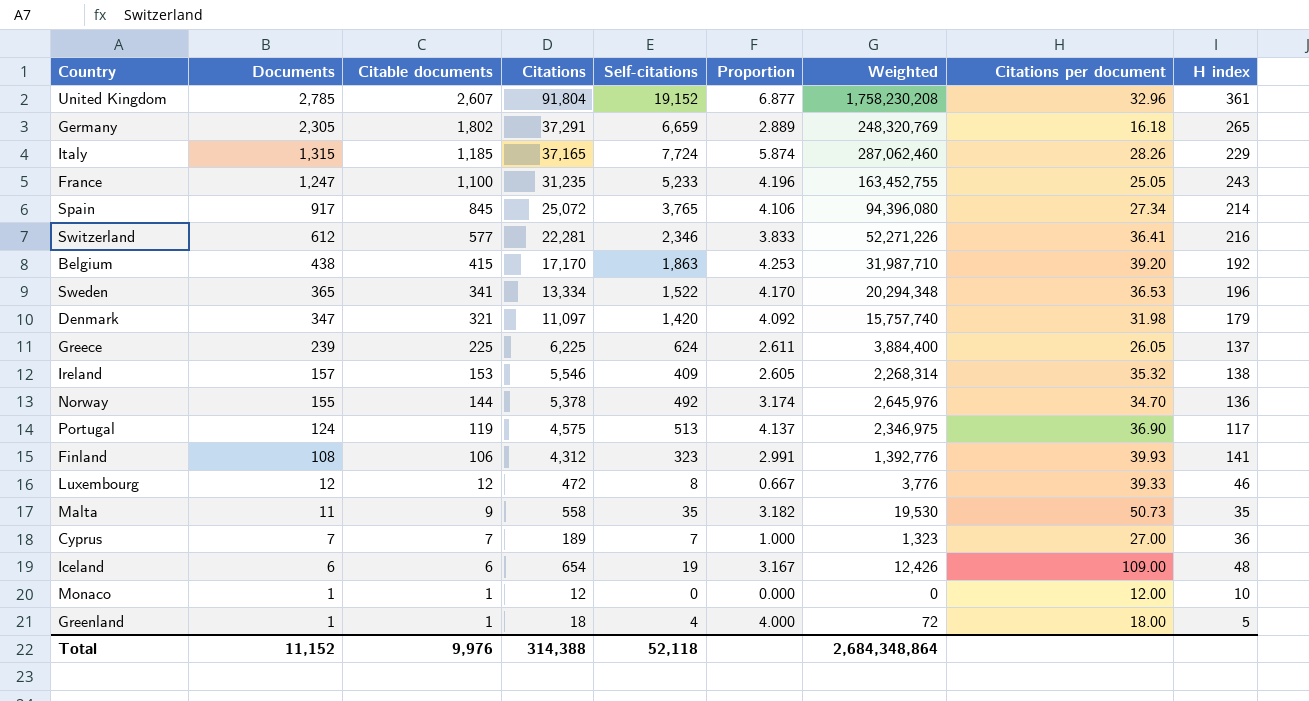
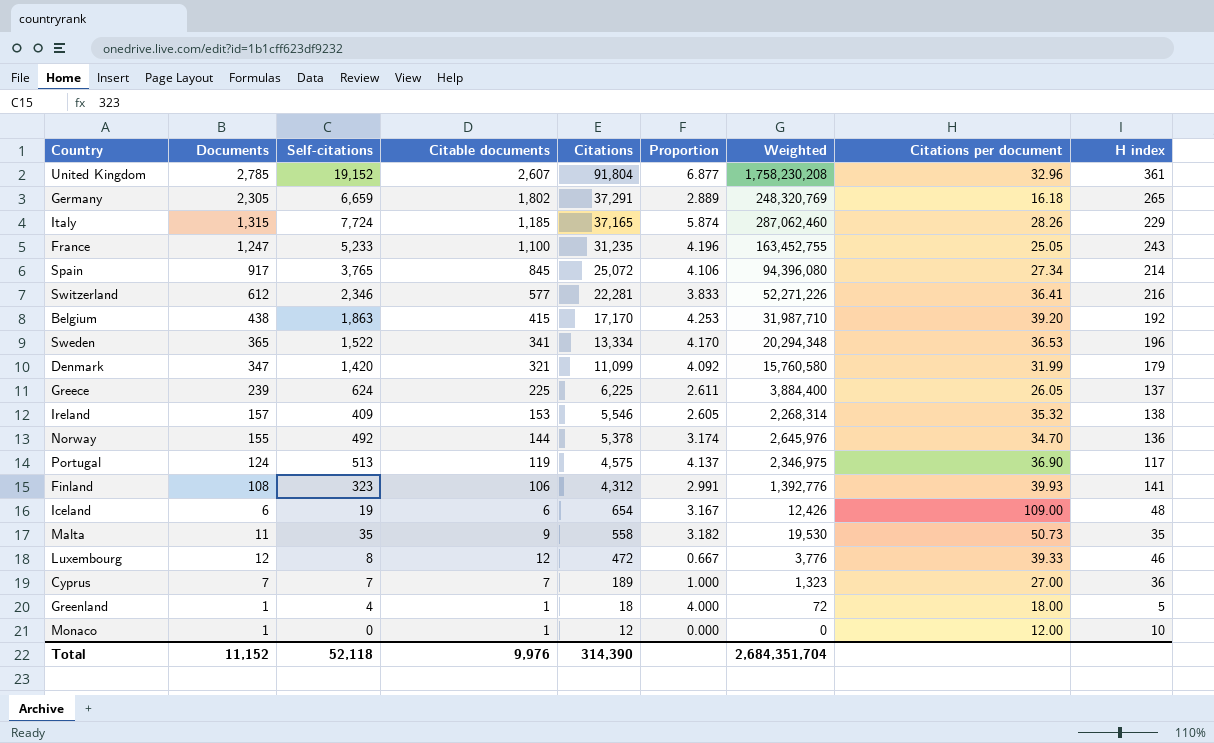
row order: Documents descending -> Citations descending
column Self-citations | position: 5 -> 3
Denmark | Citations: 11,097 -> 11,099
Denmark | Weighted: 15,757,740 -> 15,760,580
Denmark | Citations per document: 31.98 -> 31.99
Total | Citations: 314,388 -> 314,390
Total | Weighted: 2,684,348,864 -> 2,684,351,704

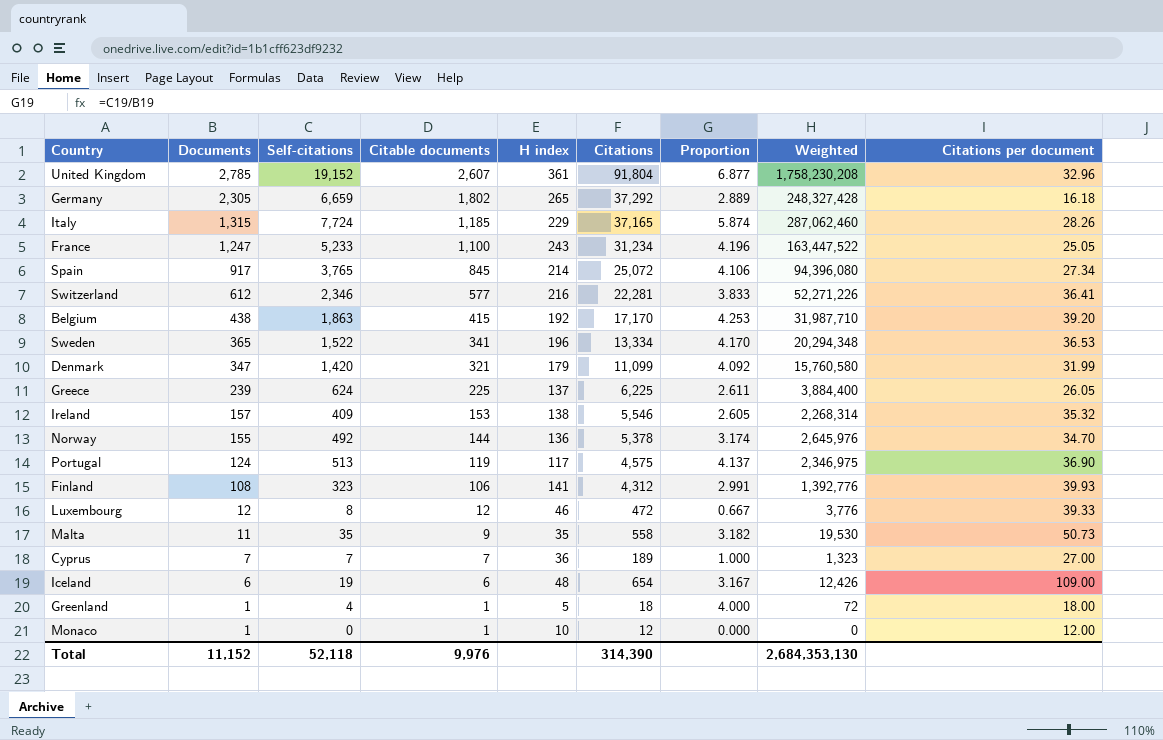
row order: Citations descending -> Documents descending
column H index | position: 9 -> 5
Germany | Citations: 37,291 -> 37,292
Germany | Weighted: 248,320,769 -> 248,327,428
France | Citations: 31,235 -> 31,234
France | Weighted: 163,452,755 -> 163,447,522
Total | Weighted: 2,684,351,704 -> 2,684,353,130

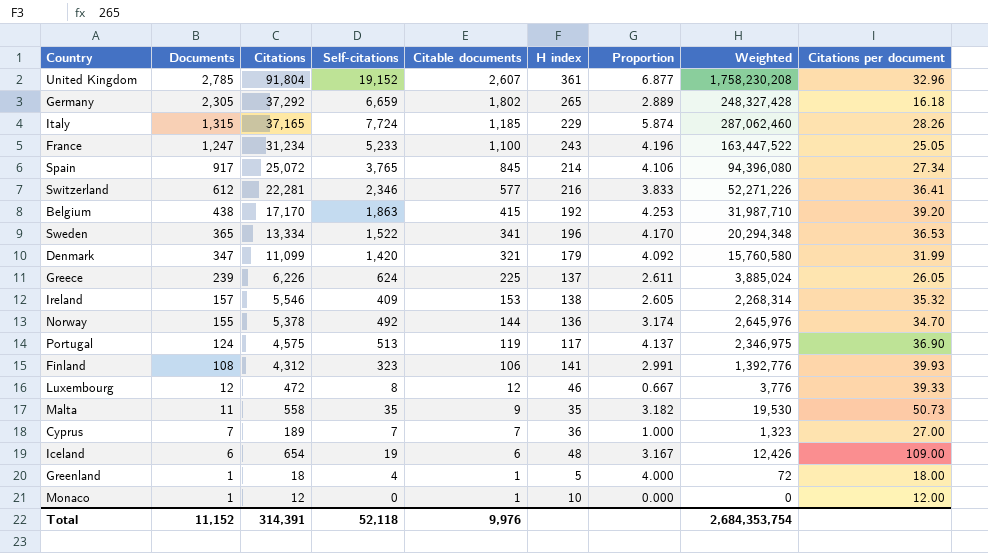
column Citations | position: 6 -> 3
Greece | Citations: 6,225 -> 6,226
Greece | Weighted: 3,884,400 -> 3,885,024
Total | Citations: 314,390 -> 314,391
Total | Weighted: 2,684,353,130 -> 2,684,353,754

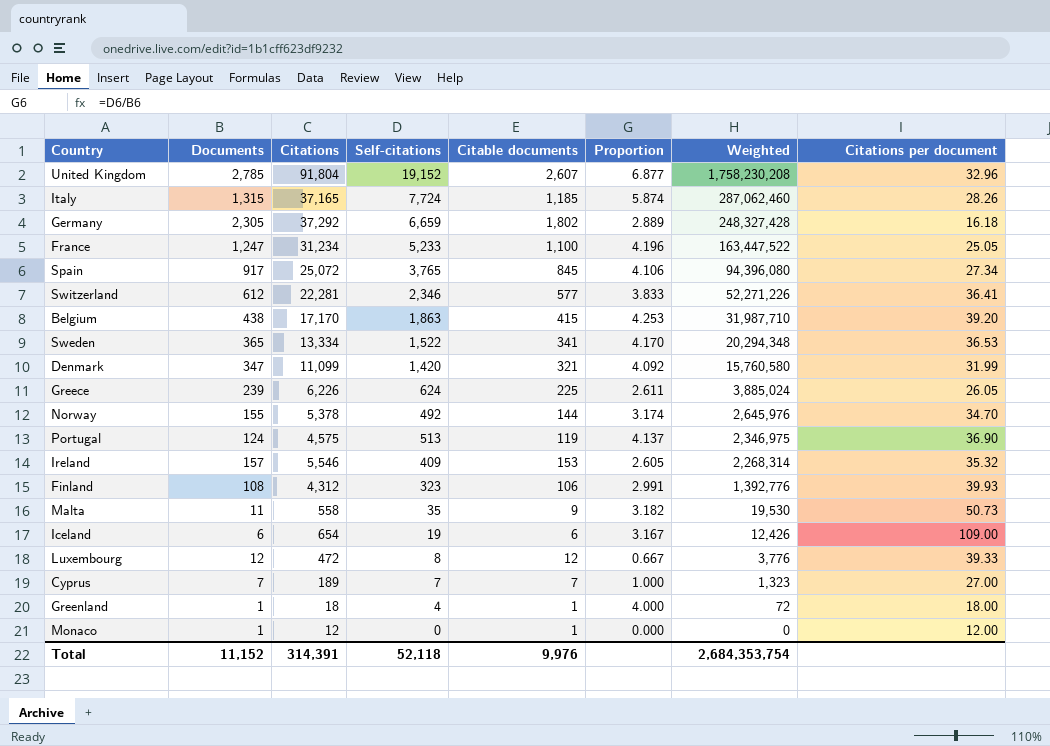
row order: Documents descending -> Weighted descending
column H index | position: 6 -> none

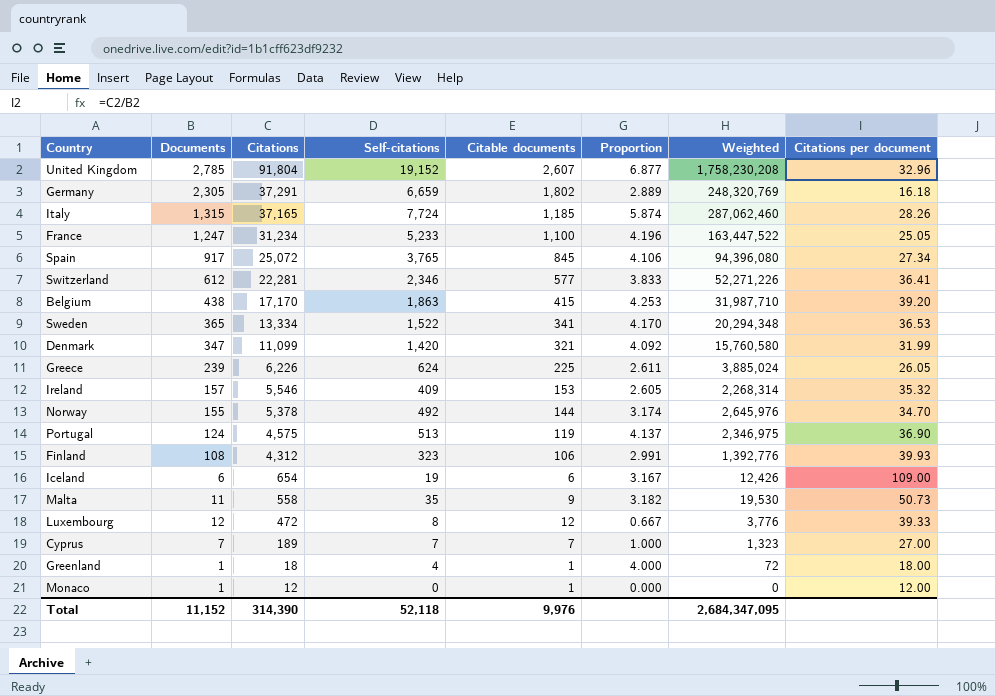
row order: Weighted descending -> Citations descending
Germany | Citations: 37,292 -> 37,291
Germany | Weighted: 248,327,428 -> 248,320,769
Total | Citations: 314,391 -> 314,390
Total | Weighted: 2,684,353,754 -> 2,684,347,095

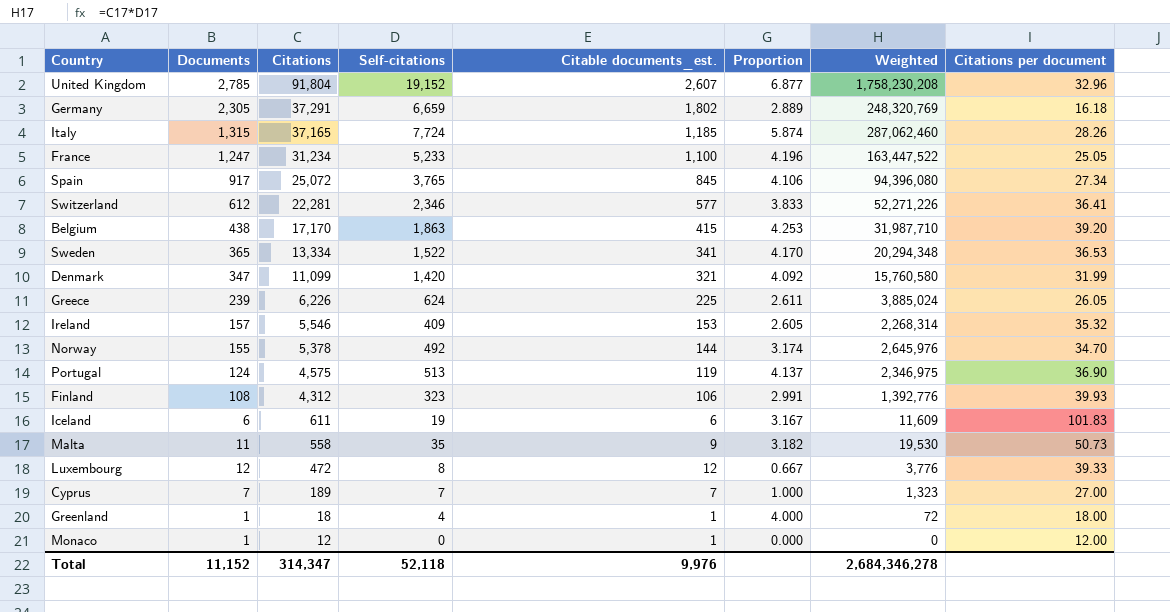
column name: Citable documents -> Citable documents_est.
Iceland | Citations: 654 -> 611
Iceland | Weighted: 12,426 -> 11,609
Iceland | Citations per document: 109.00 -> 101.83
Total | Citations: 314,390 -> 314,347
Total | Weighted: 2,684,347,095 -> 2,684,346,278

